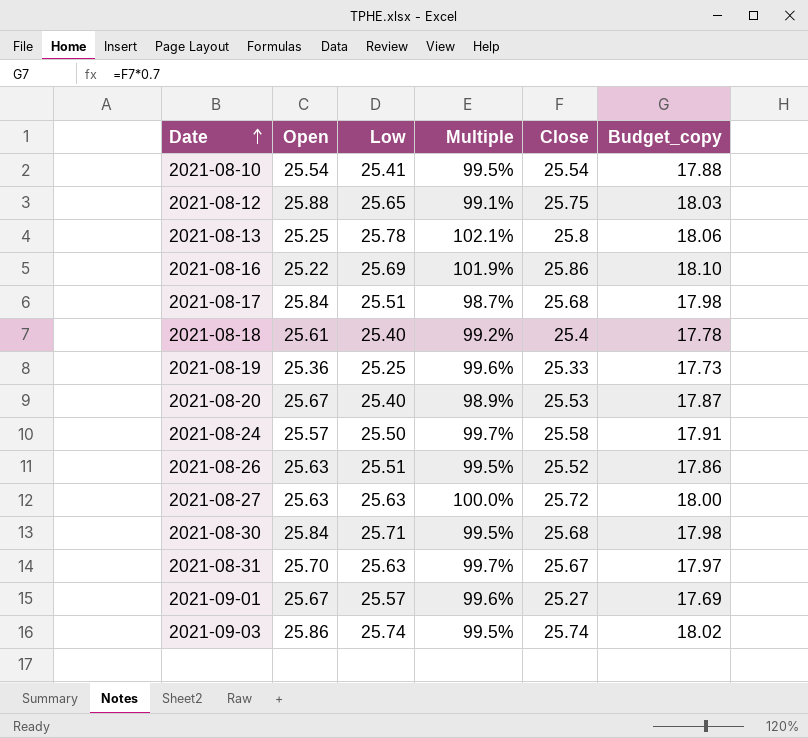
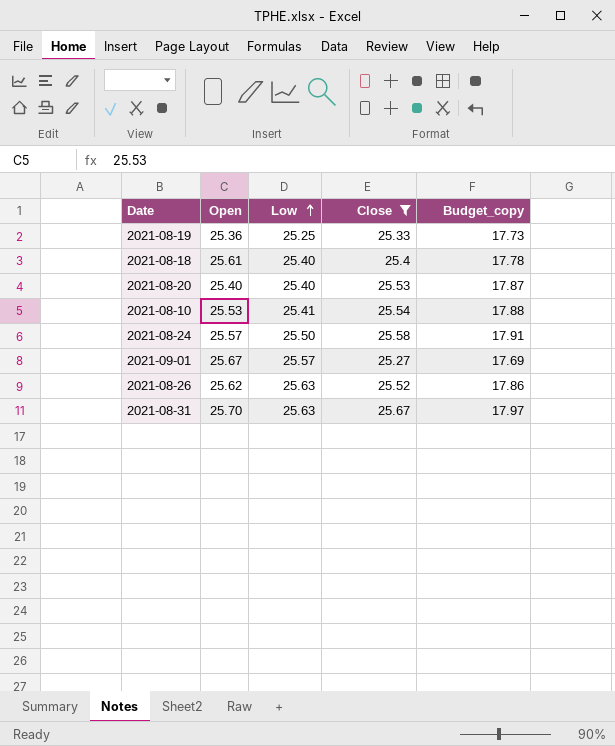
filter: none -> Close <= 25.67
row order: Date ascending -> Low ascending
column Multiple | formula: [Low] / [Open] -> none
2021-08-20 | Open: 25.67 -> 25.40
2021-08-10 | Open: 25.54 -> 25.53
2021-08-26 | Open: 25.63 -> 25.62
2021-08-26 | Low: 25.51 -> 25.63

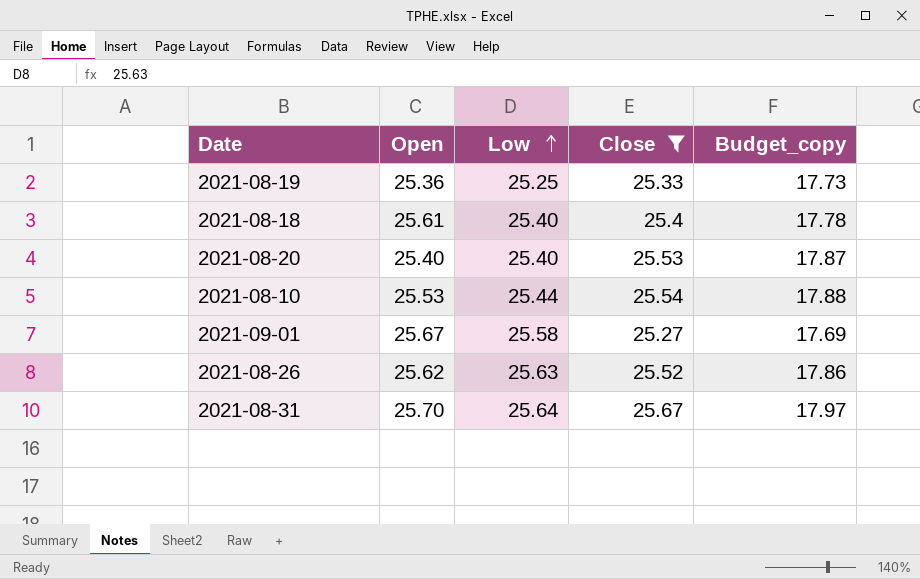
row 2021-08-24: 25.57 | 25.50 | 25.58 | 17.91 -> none
2021-08-10 | Low: 25.41 -> 25.44
2021-09-01 | Low: 25.57 -> 25.58
2021-08-31 | Low: 25.63 -> 25.64

